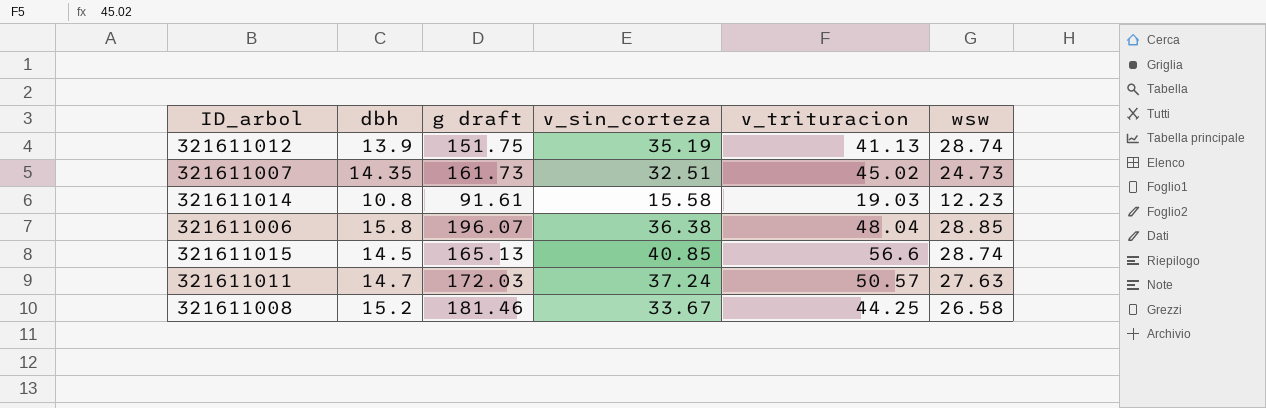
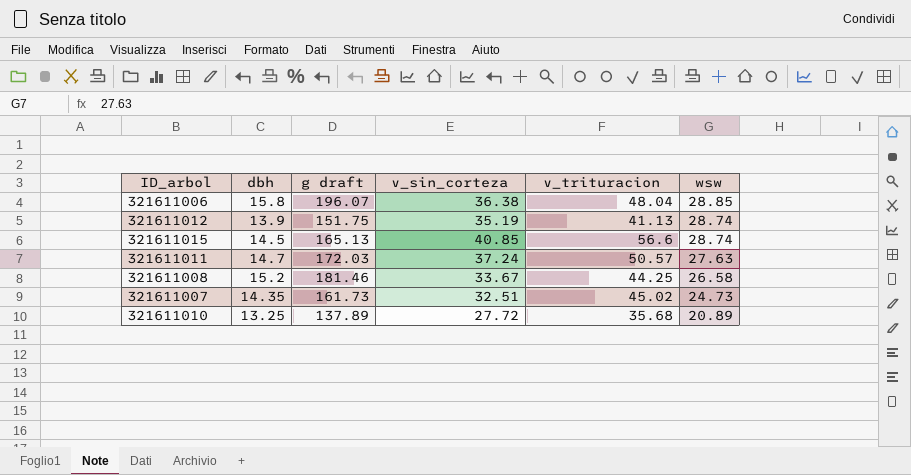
row order: none -> wsw descending
row 321611014: 10.8 | 91.61 | 15.58 | 19.03 | 12.23 -> none
row 321611010: none -> 13.25 | 137.89 | 27.72 | 35.68 | 20.89

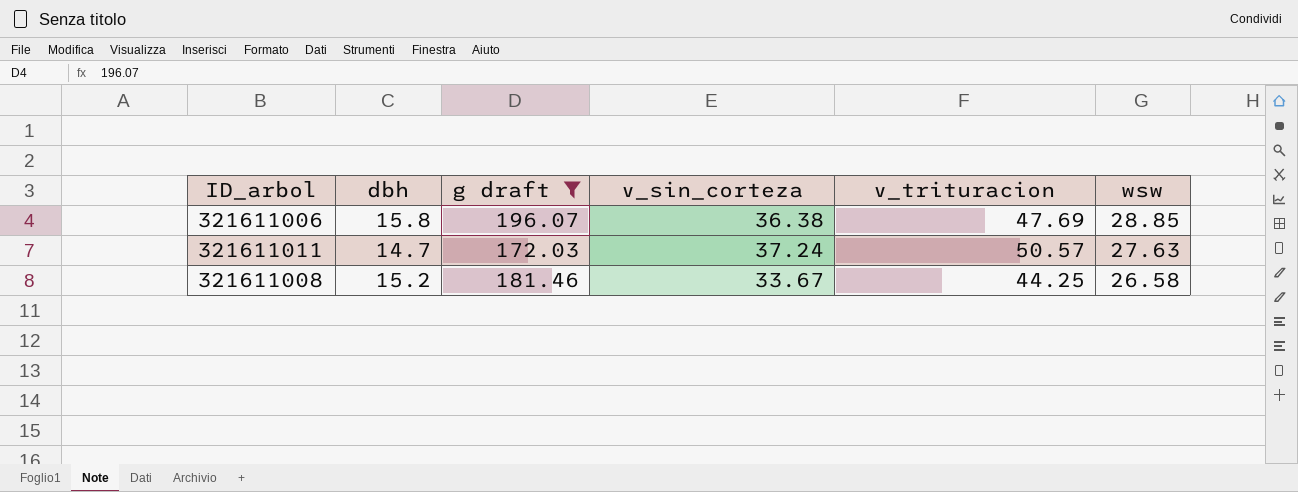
filter: none -> g draft >= 172.03
321611006 | v_trituracion: 48.04 -> 47.69

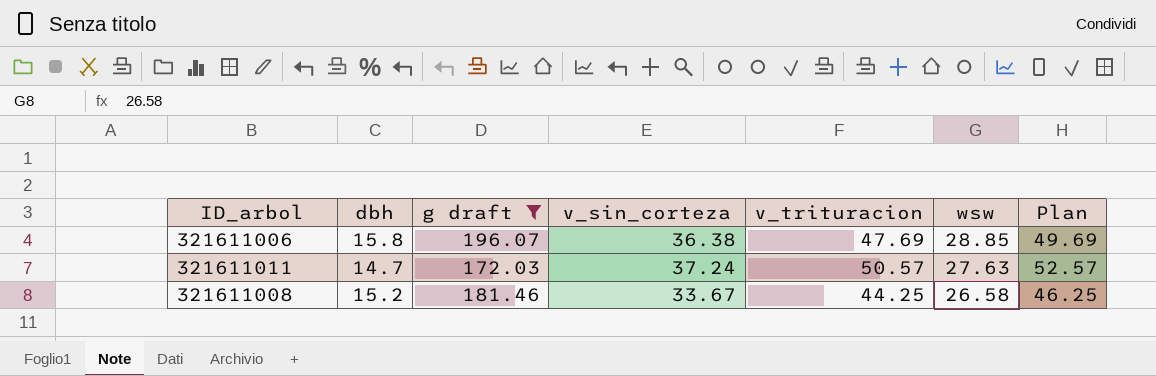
column Plan | formula: none -> [v_trituracion] + 2

